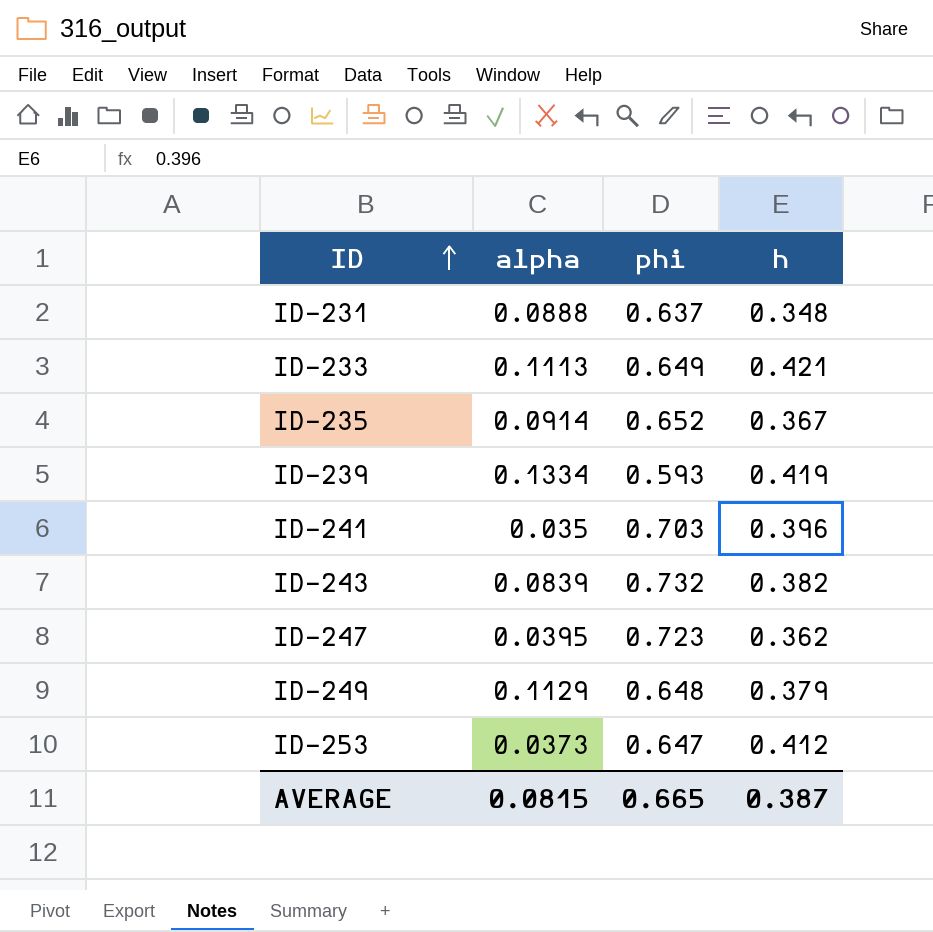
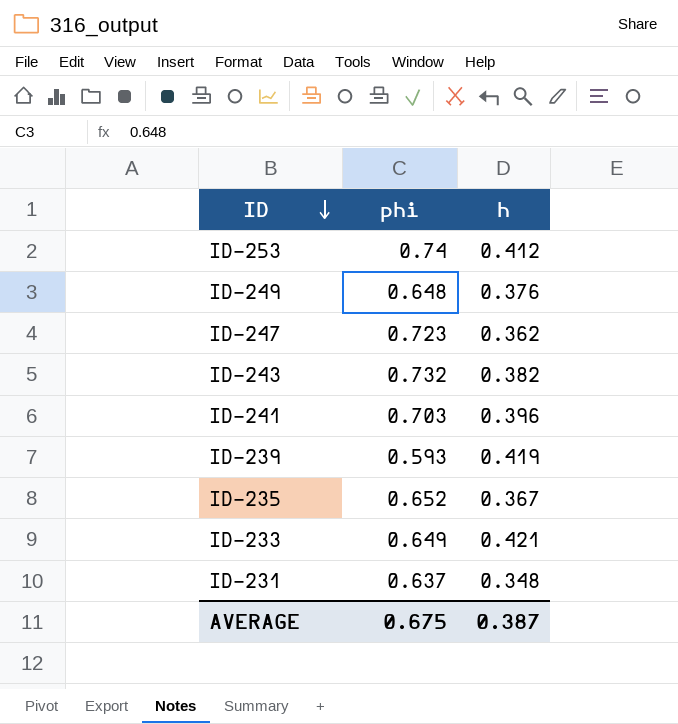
row order: ID ascending -> ID descending
column alpha | position: 2 -> none
ID-253 | phi: 0.647 -> 0.74
ID-249 | h: 0.379 -> 0.376
AVERAGE | phi: 0.665 -> 0.675

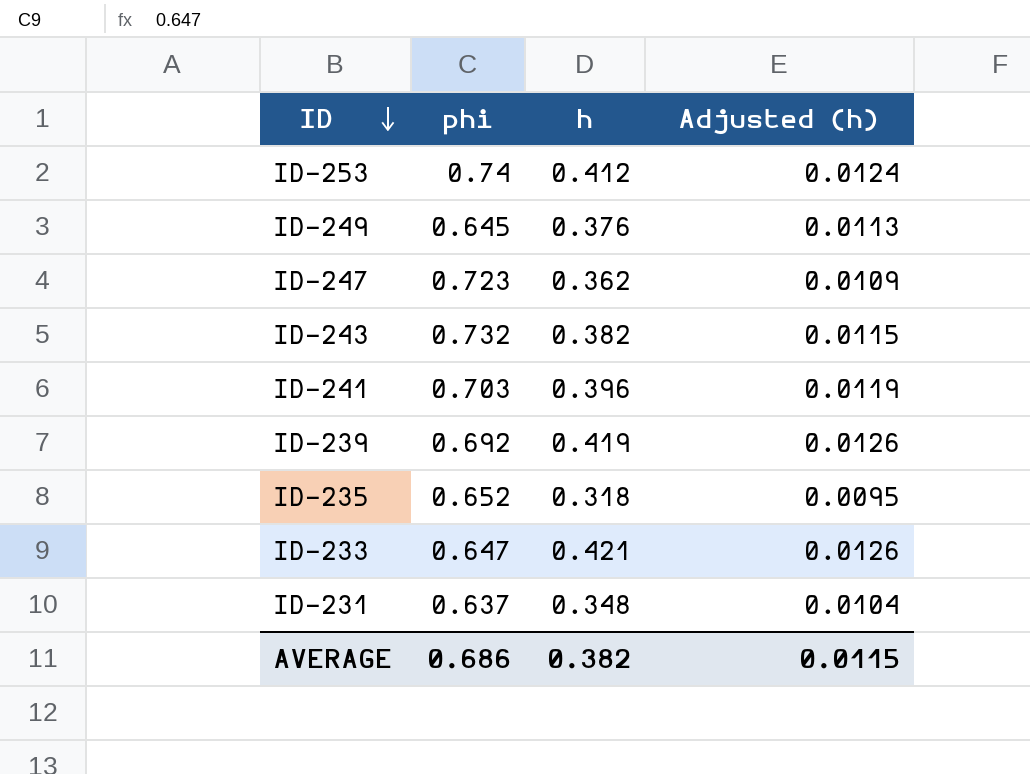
column Adjusted (h) | formula: none -> [h] * 0.03
ID-249 | phi: 0.648 -> 0.645
ID-239 | phi: 0.593 -> 0.692
ID-235 | h: 0.367 -> 0.318
ID-233 | phi: 0.649 -> 0.647
AVERAGE | phi: 0.675 -> 0.686
AVERAGE | h: 0.387 -> 0.382

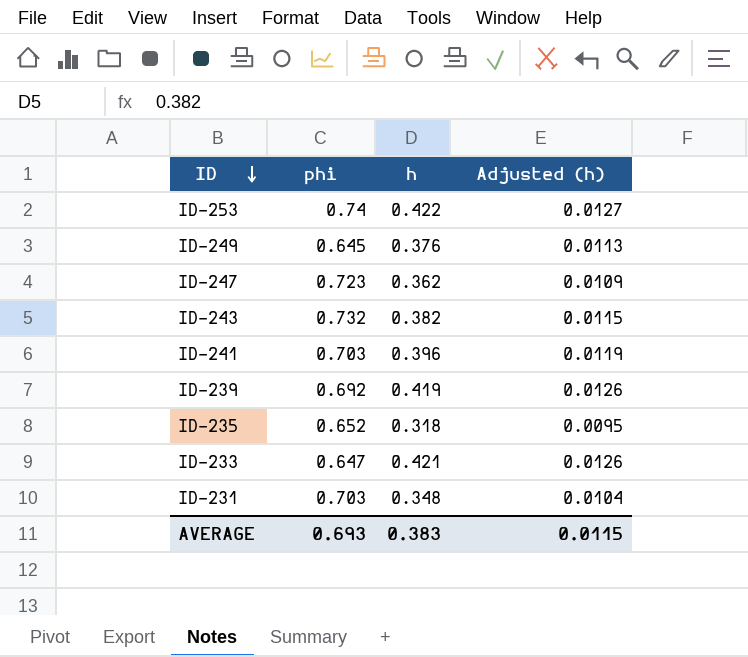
ID-253 | h: 0.412 -> 0.422
ID-253 | Adjusted (h): 0.0124 -> 0.0127
ID-231 | phi: 0.637 -> 0.703
AVERAGE | phi: 0.686 -> 0.693
AVERAGE | h: 0.382 -> 0.383

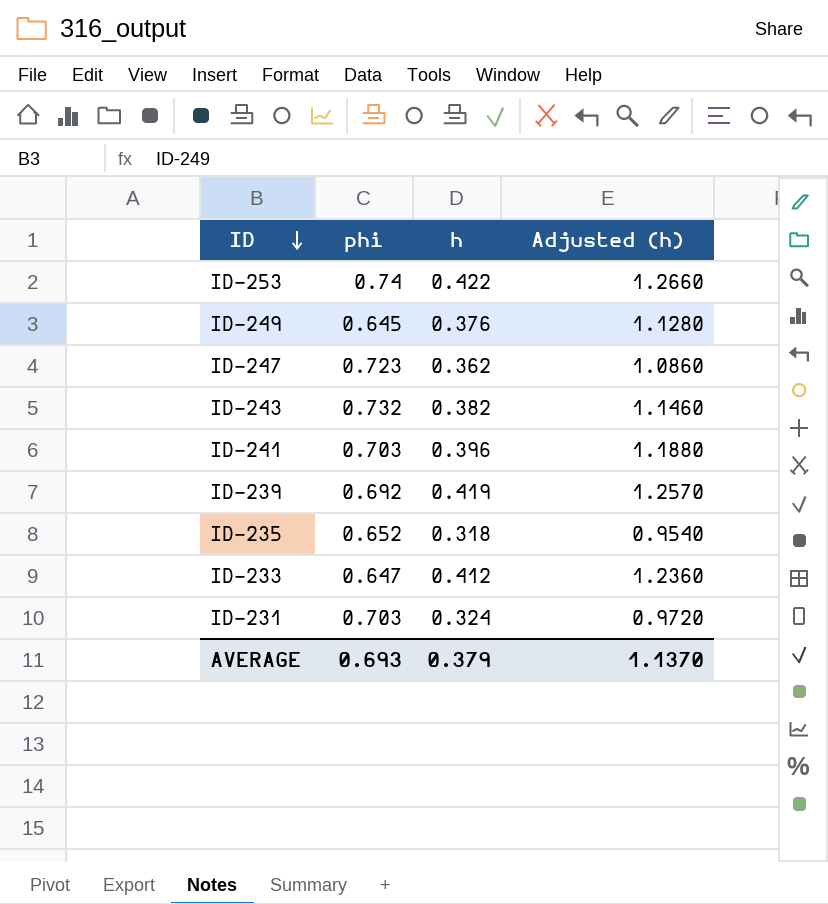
column Adjusted (h) | formula: [h] * 0.03 -> [h] * 3
ID-233 | h: 0.421 -> 0.412
ID-231 | h: 0.348 -> 0.324
AVERAGE | h: 0.383 -> 0.379
AVERAGE | Adjusted (h): 0.0115 -> 1.1370

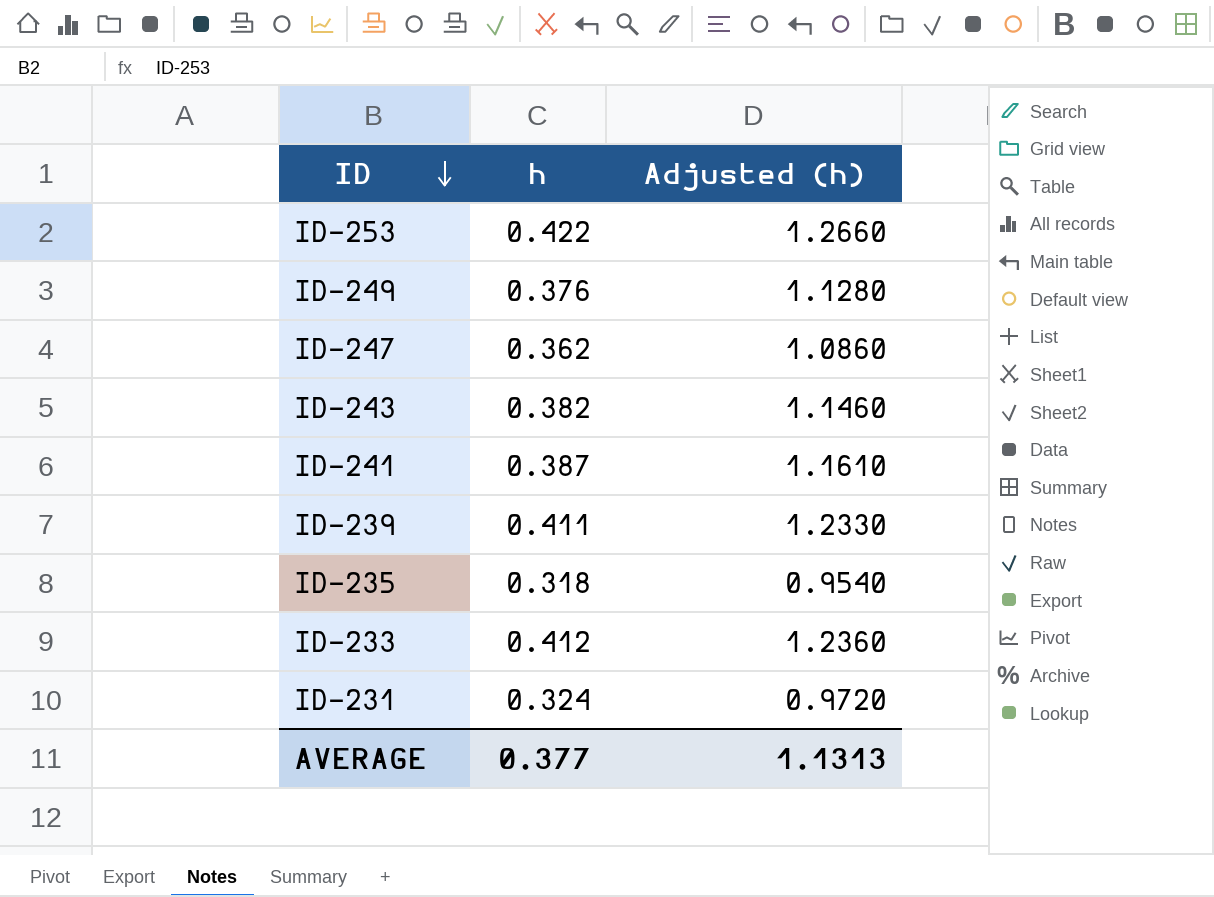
column phi | position: 2 -> none
ID-241 | h: 0.396 -> 0.387
ID-241 | Adjusted (h): 1.1880 -> 1.1610
ID-239 | h: 0.419 -> 0.411
ID-239 | Adjusted (h): 1.2570 -> 1.2330
AVERAGE | h: 0.379 -> 0.377
AVERAGE | Adjusted (h): 1.1370 -> 1.1313

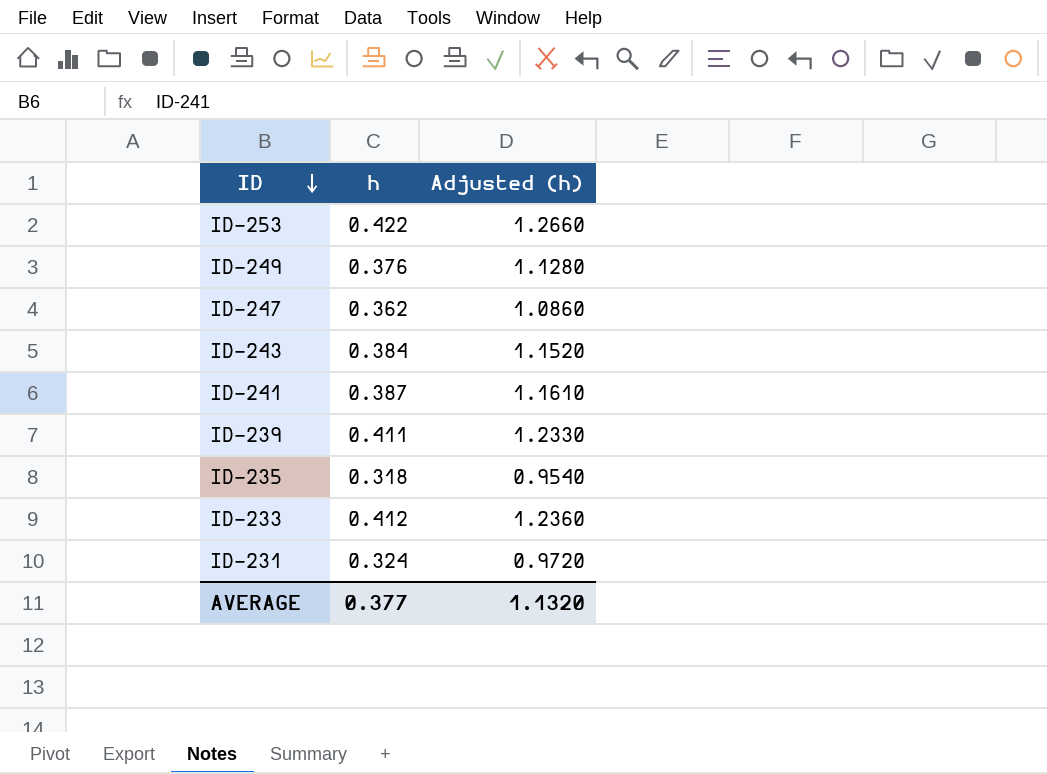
ID-243 | h: 0.382 -> 0.384
ID-243 | Adjusted (h): 1.1460 -> 1.1520
AVERAGE | Adjusted (h): 1.1313 -> 1.1320

